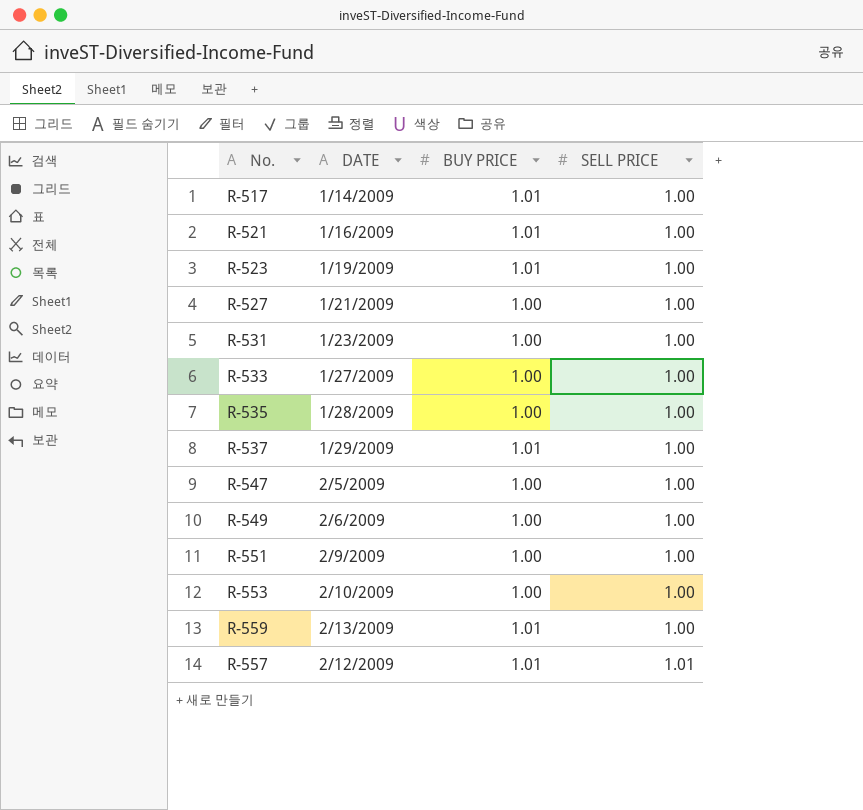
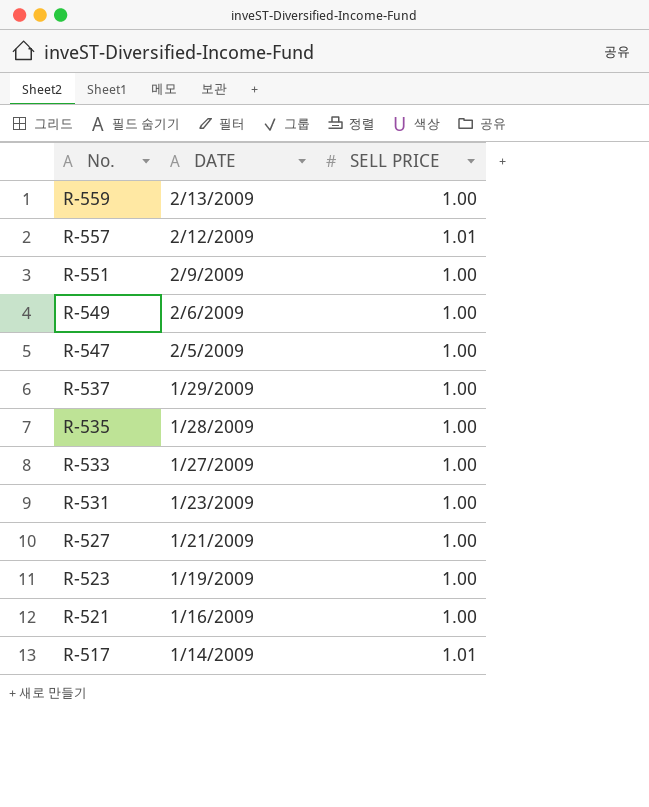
row order: SELL PRICE ascending -> No. descending
column BUY PRICE | position: 3 -> none
row R-553: 2/10/2009 | 1.00 | 1.00 -> none
R-517 | SELL PRICE: 1.00 -> 1.01

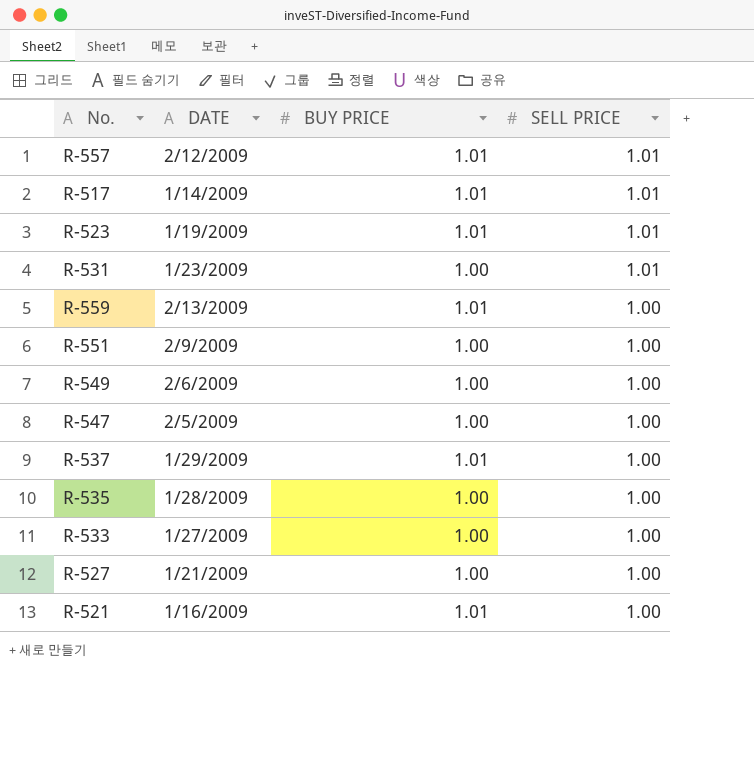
row order: No. descending -> SELL PRICE descending
column BUY PRICE | position: none -> 3
R-523 | SELL PRICE: 1.00 -> 1.01
R-531 | SELL PRICE: 1.00 -> 1.01

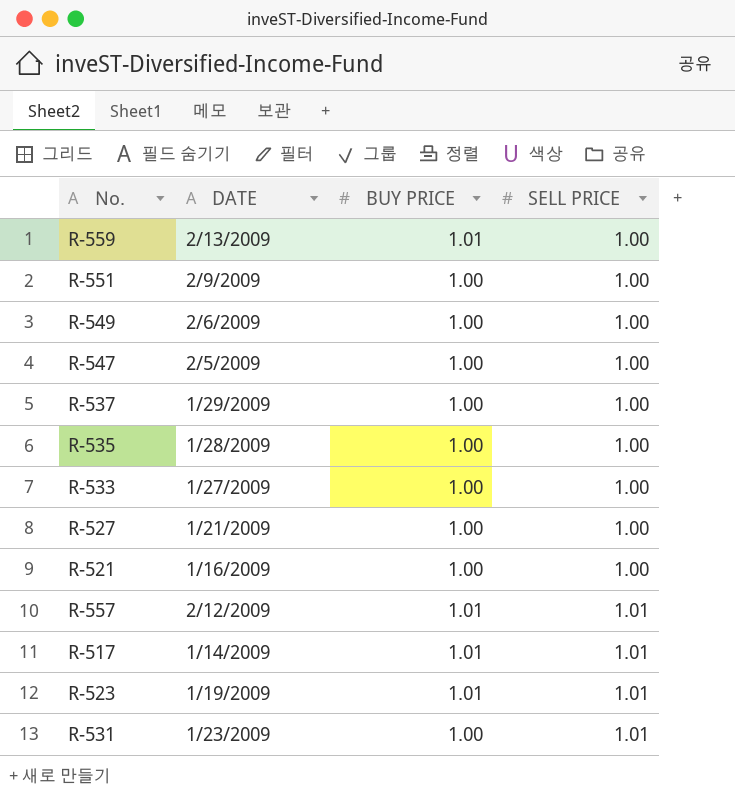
row order: SELL PRICE descending -> SELL PRICE ascending
R-537 | BUY PRICE: 1.01 -> 1.00
R-521 | BUY PRICE: 1.01 -> 1.00

